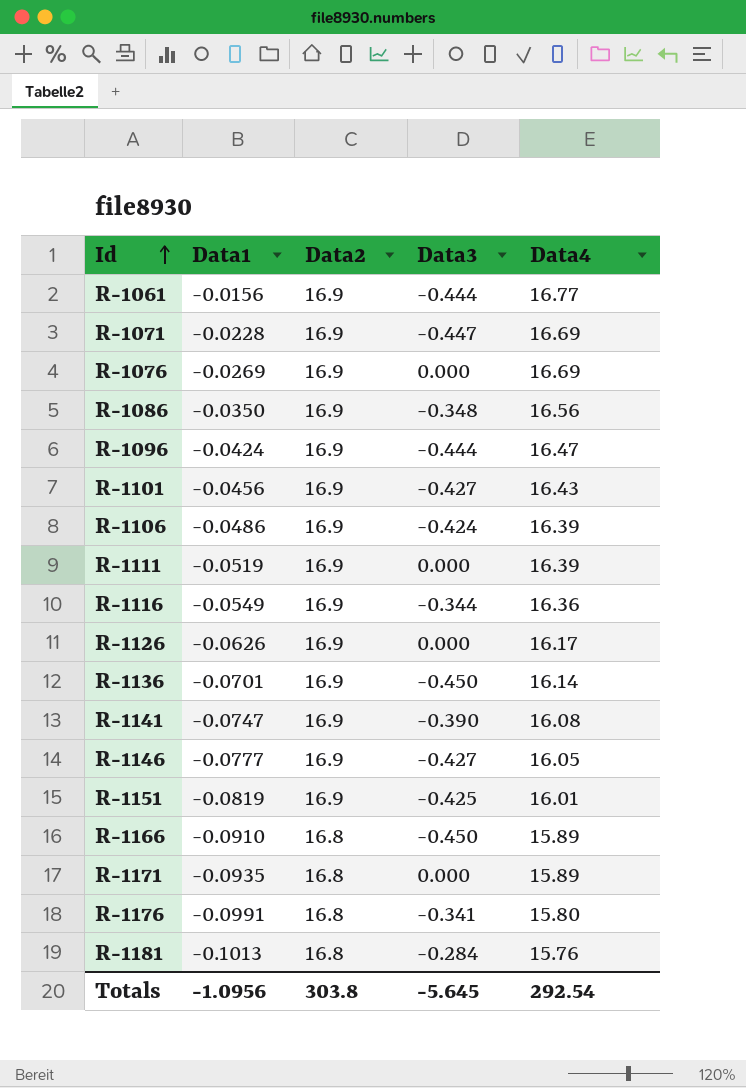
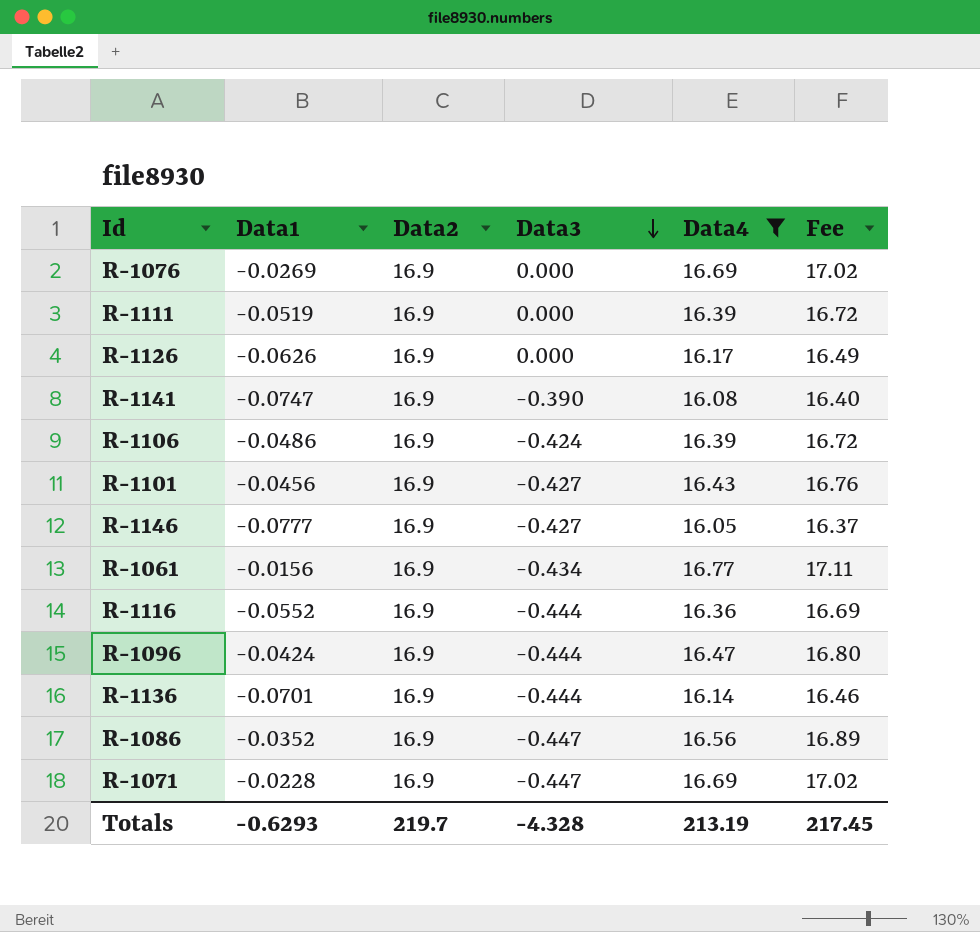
filter: none -> Data4 >= 16.05
row order: Id ascending -> Data3 descending
column Fee | formula: none -> [Data4] * 1.02
R-1061 | Data3: -0.444 -> -0.434
R-1116 | Data1: -0.0549 -> -0.0552
R-1116 | Data3: -0.344 -> -0.444
R-1136 | Data3: -0.450 -> -0.444
R-1086 | Data1: -0.0350 -> -0.0352
R-1086 | Data3: -0.348 -> -0.447
Totals | Data1: -1.0956 -> -0.6293
Totals | Data2: 303.8 -> 219.7
Totals | Data3: -5.645 -> -4.328
Totals | Data4: 292.54 -> 213.19

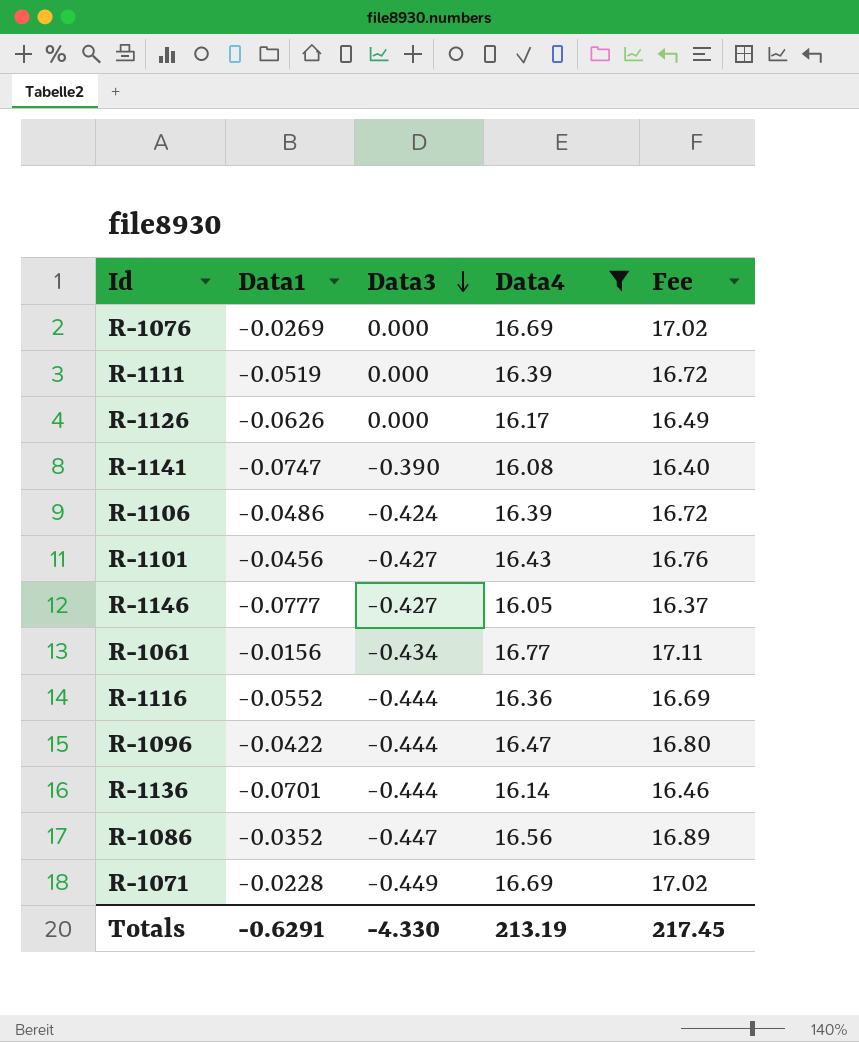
column Data2 | position: 3 -> none
R-1096 | Data1: -0.0424 -> -0.0422
R-1071 | Data3: -0.447 -> -0.449
Totals | Data1: -0.6293 -> -0.6291
Totals | Data3: -4.328 -> -4.330

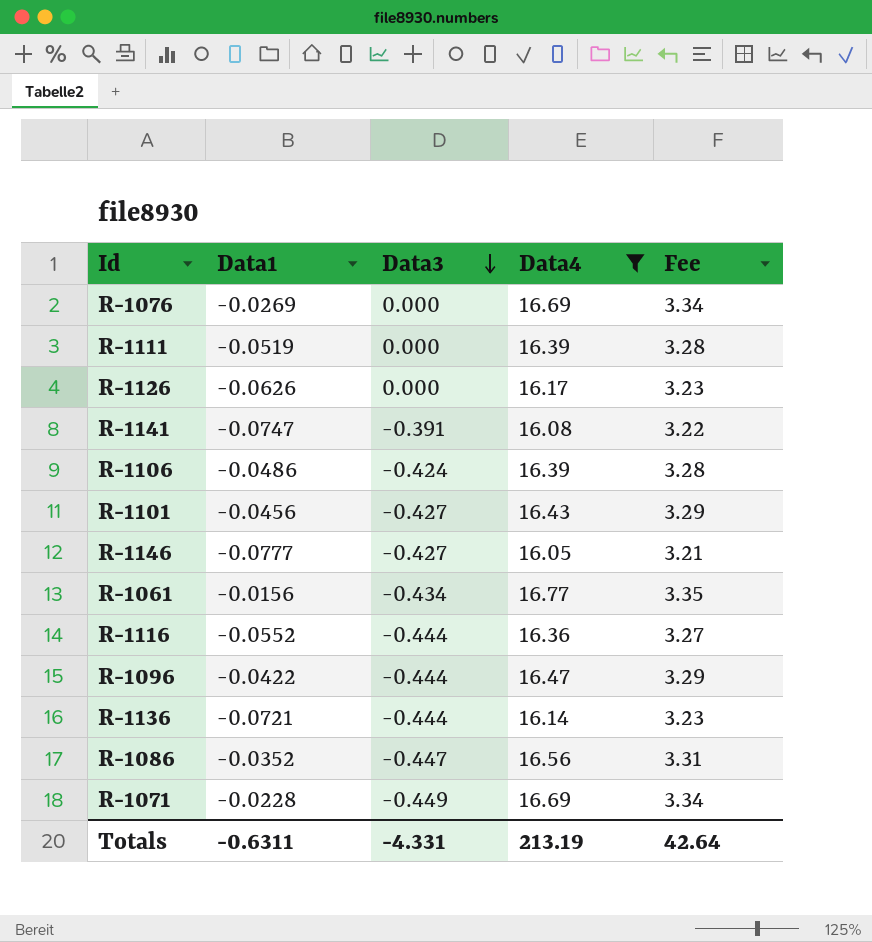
column Fee | formula: [Data4] * 1.02 -> [Data4] * 0.2
R-1141 | Data3: -0.390 -> -0.391
R-1136 | Data1: -0.0701 -> -0.0721
Totals | Data1: -0.6291 -> -0.6311
Totals | Data3: -4.330 -> -4.331
Totals | Fee: 217.45 -> 42.64

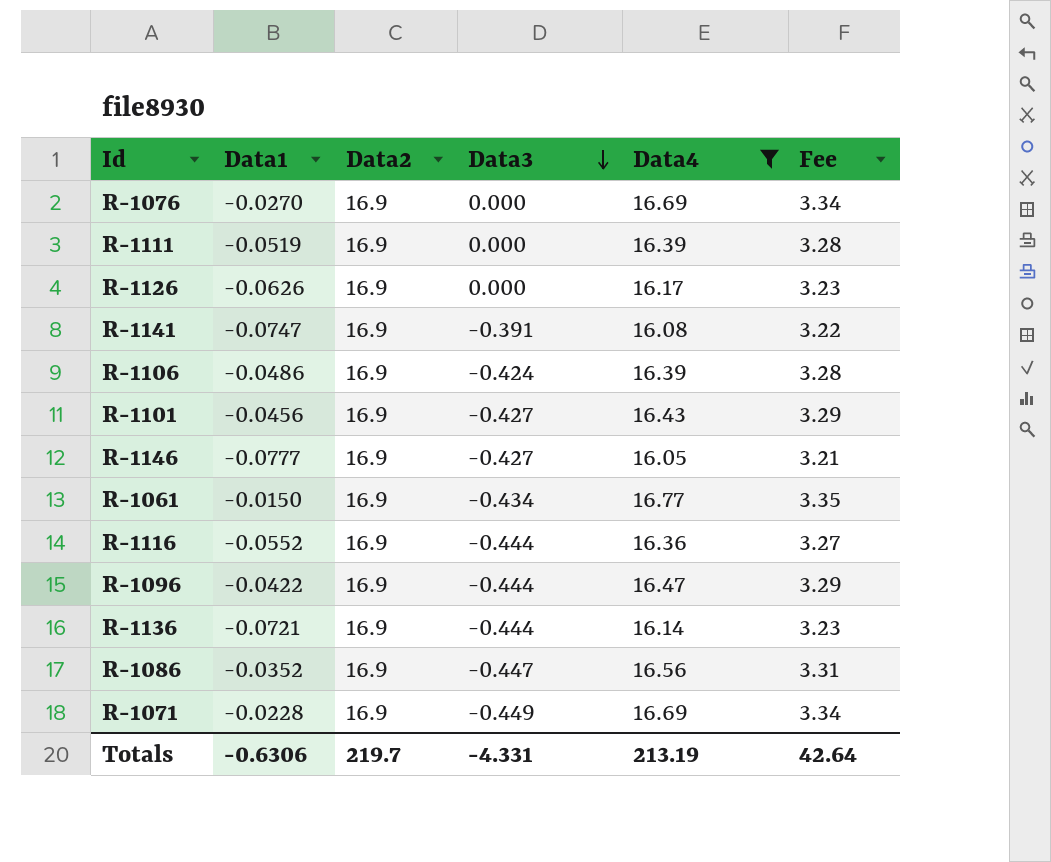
column Data2 | position: none -> 3
R-1076 | Data1: -0.0269 -> -0.0270
R-1061 | Data1: -0.0156 -> -0.0150
Totals | Data1: -0.6311 -> -0.6306

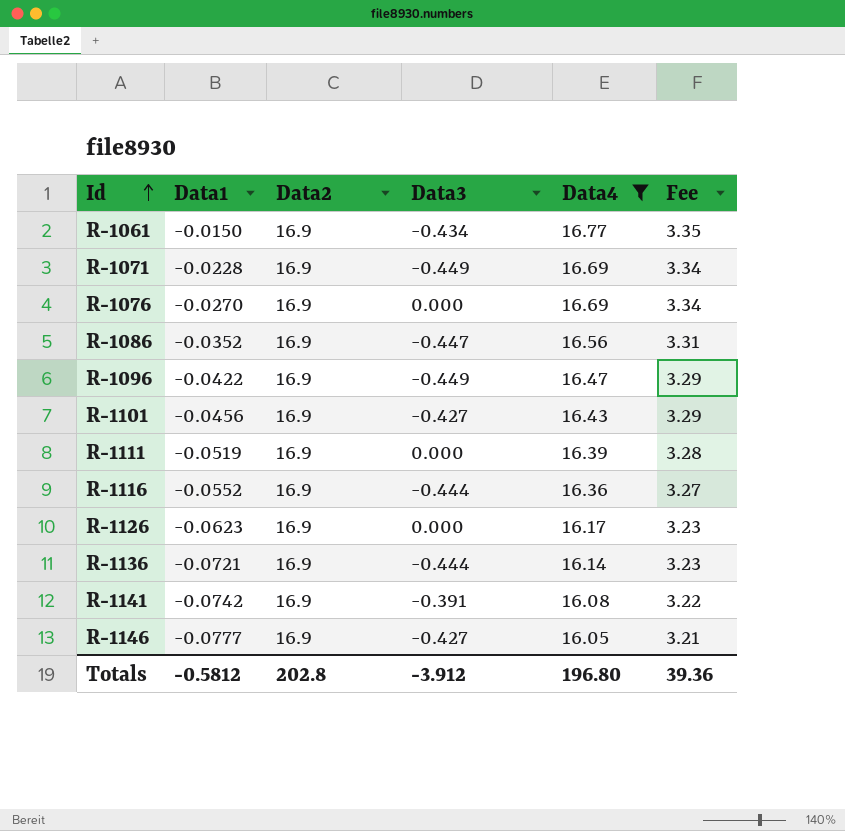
row order: Data3 descending -> Id ascending
row R-1106: -0.0486 | 16.9 | -0.424 | 16.39 | 3.28 -> none
R-1096 | Data3: -0.444 -> -0.449
R-1126 | Data1: -0.0626 -> -0.0623
R-1141 | Data1: -0.0747 -> -0.0742
Totals | Data1: -0.6306 -> -0.5812
Totals | Data2: 219.7 -> 202.8
Totals | Data3: -4.331 -> -3.912
Totals | Data4: 213.19 -> 196.80
Totals | Fee: 42.64 -> 39.36

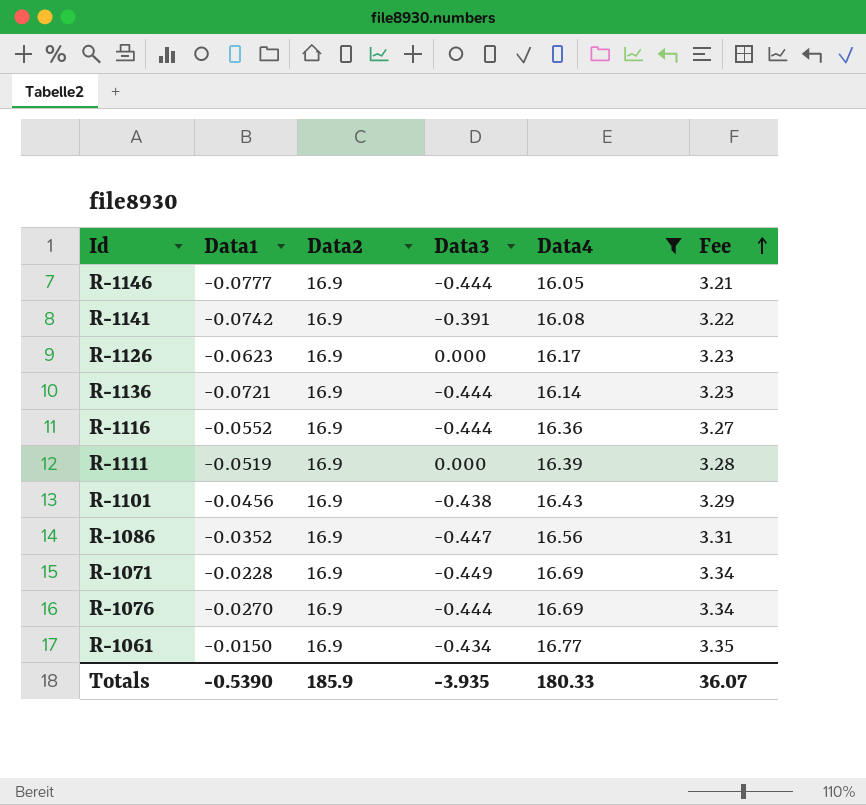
row order: Id ascending -> Fee ascending
row R-1096: -0.0422 | 16.9 | -0.449 | 16.47 | 3.29 -> none
R-1146 | Data3: -0.427 -> -0.444
R-1101 | Data3: -0.427 -> -0.438
R-1076 | Data3: 0.000 -> -0.444
Totals | Data1: -0.5812 -> -0.5390
Totals | Data2: 202.8 -> 185.9
Totals | Data3: -3.912 -> -3.935
Totals | Data4: 196.80 -> 180.33
Totals | Fee: 39.36 -> 36.07

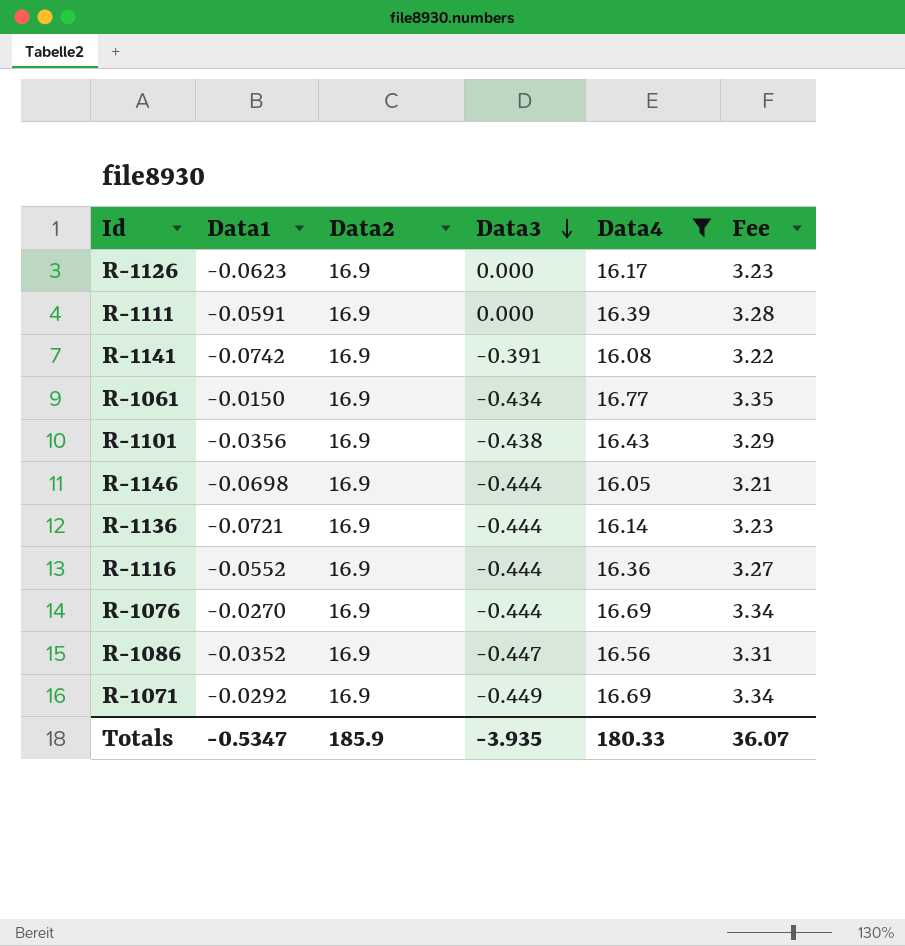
row order: Fee ascending -> Data3 descending
R-1111 | Data1: -0.0519 -> -0.0591
R-1101 | Data1: -0.0456 -> -0.0356
R-1146 | Data1: -0.0777 -> -0.0698
R-1071 | Data1: -0.0228 -> -0.0292
Totals | Data1: -0.5390 -> -0.5347

